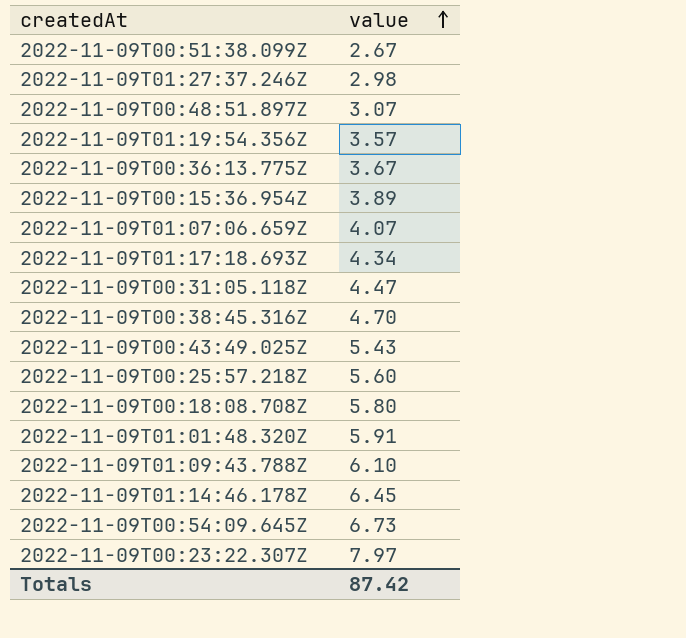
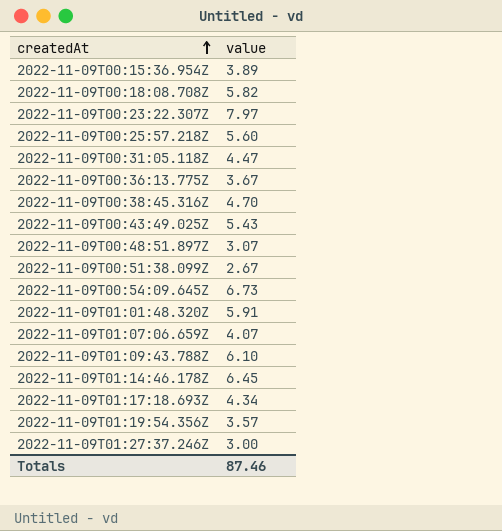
row order: value ascending -> createdAt ascending
2022-11-09T00:18:08.708Z | value: 5.80 -> 5.82
2022-11-09T01:27:37.246Z | value: 2.98 -> 3.00
Totals | value: 87.42 -> 87.46

